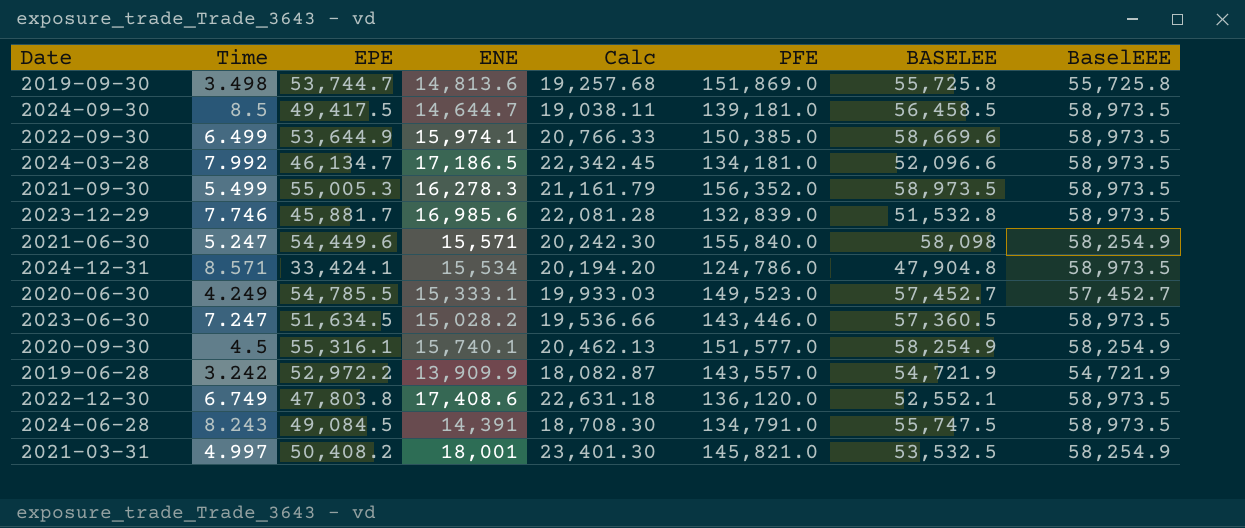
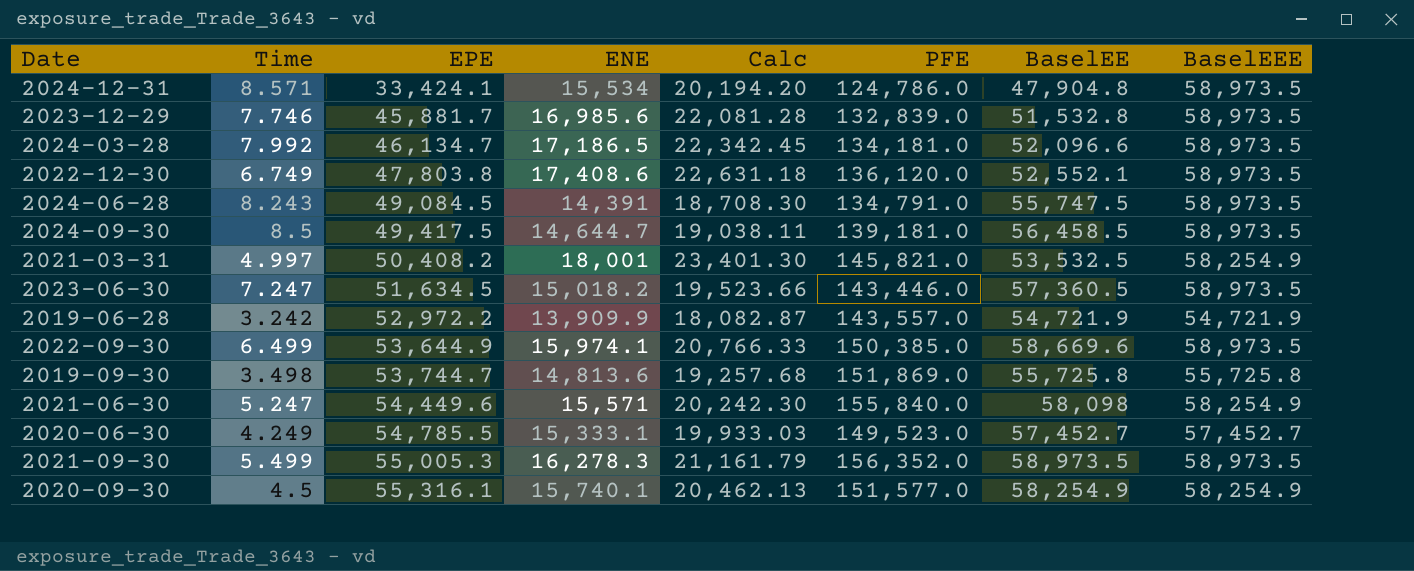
row order: none -> EPE ascending
column name: BASELEE -> BaselEE
2023-06-30 | ENE: 15,028.2 -> 15,018.2
2023-06-30 | Calc: 19,536.66 -> 19,523.66

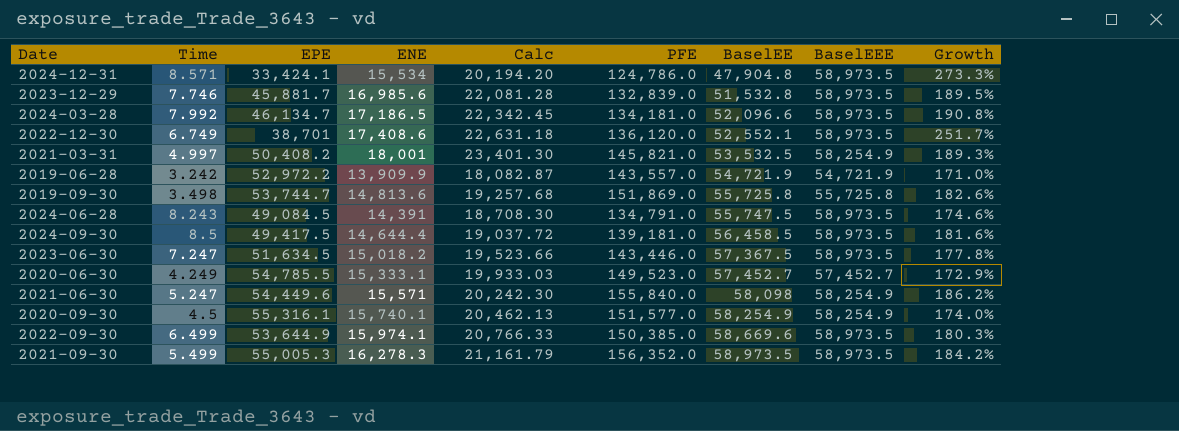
row order: EPE ascending -> BaselEE ascending
column Growth | formula: none -> ([PFE] - [EPE]) / [EPE]
2022-12-30 | EPE: 47,803.8 -> 38,701
2024-09-30 | ENE: 14,644.7 -> 14,644.4
2024-09-30 | Calc: 19,038.11 -> 19,037.72
2023-06-30 | BaselEE: 57,360.5 -> 57,367.5

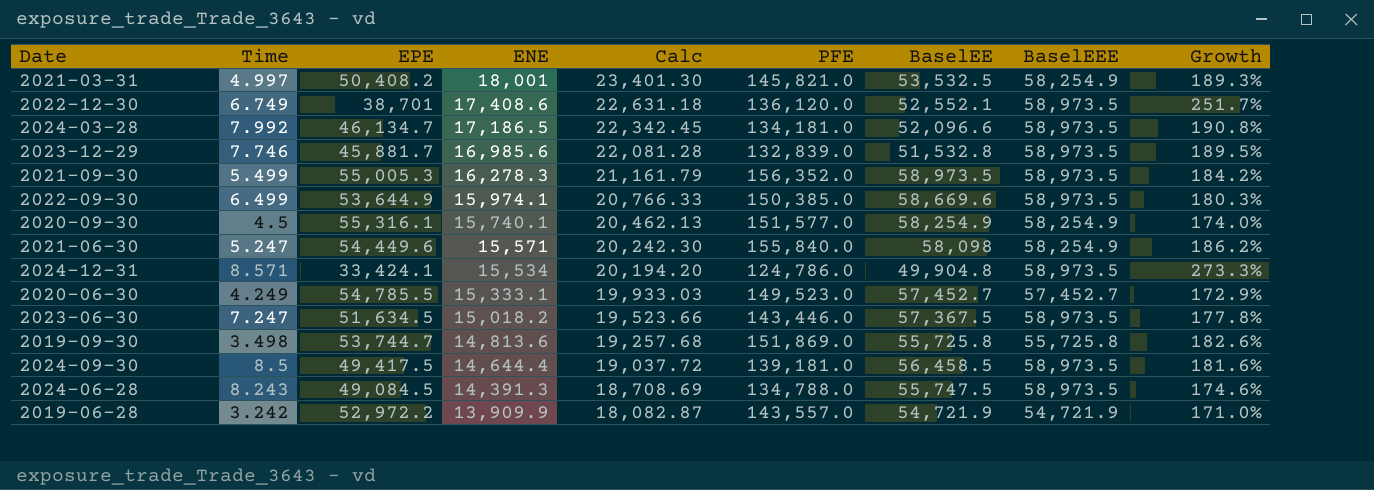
row order: BaselEE ascending -> ENE descending
2024-12-31 | BaselEE: 47,904.8 -> 49,904.8
2024-06-28 | ENE: 14,391 -> 14,391.3
2024-06-28 | Calc: 18,708.30 -> 18,708.69
2024-06-28 | PFE: 134,791.0 -> 134,788.0

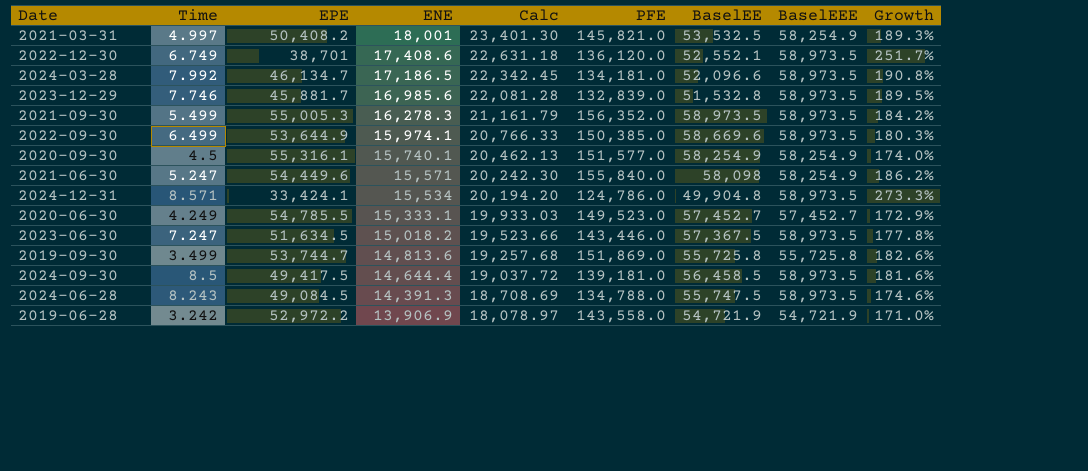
2019-09-30 | Time: 3.498 -> 3.499
2019-06-28 | ENE: 13,909.9 -> 13,906.9
2019-06-28 | Calc: 18,082.87 -> 18,078.97
2019-06-28 | PFE: 143,557.0 -> 143,558.0

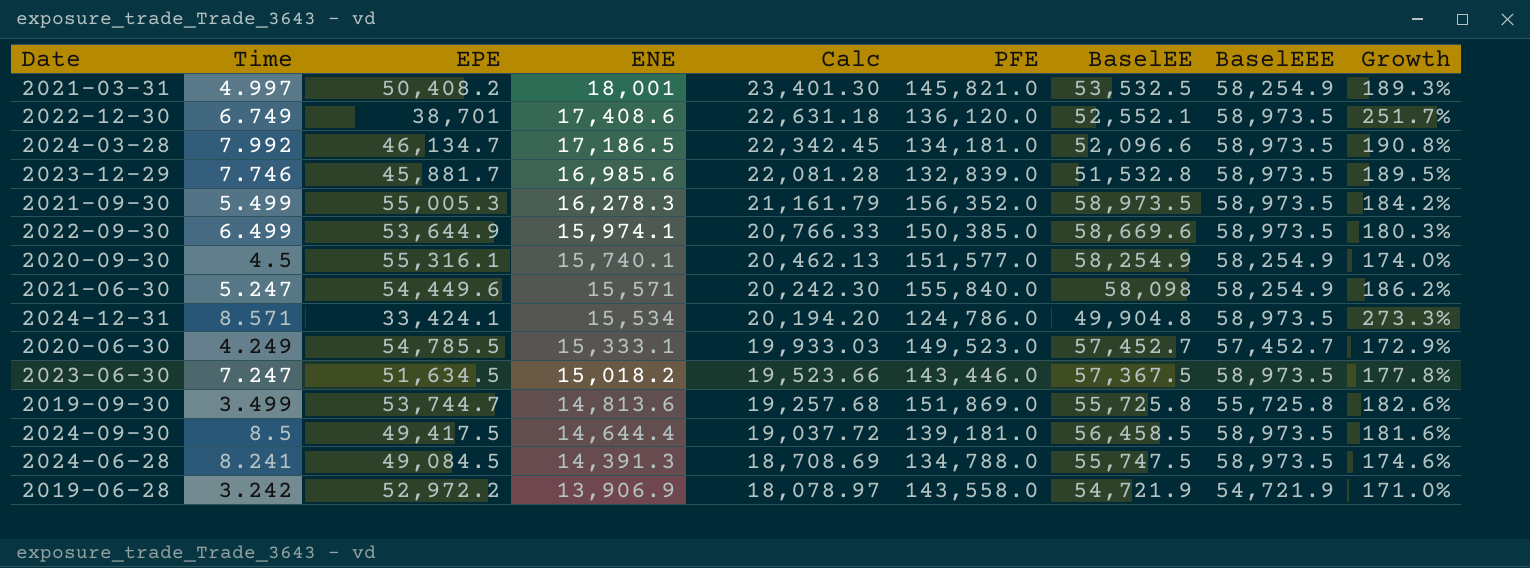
2024-06-28 | Time: 8.243 -> 8.241

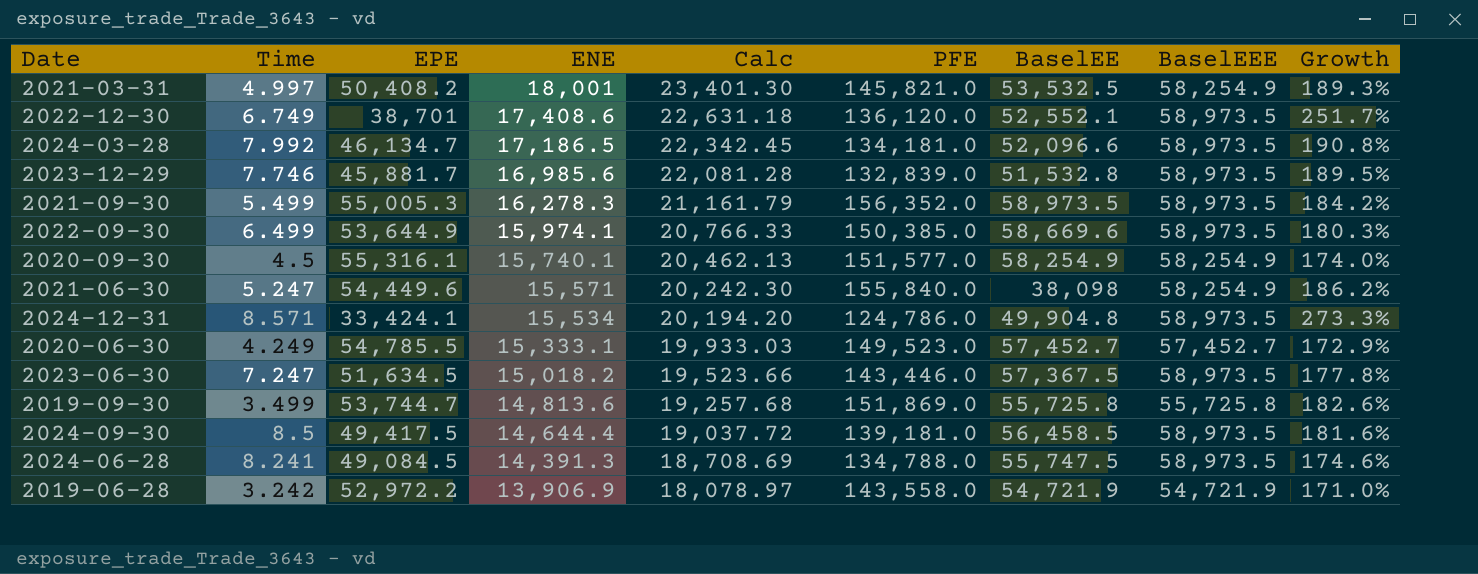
2021-06-30 | BaselEE: 58,098 -> 38,098

